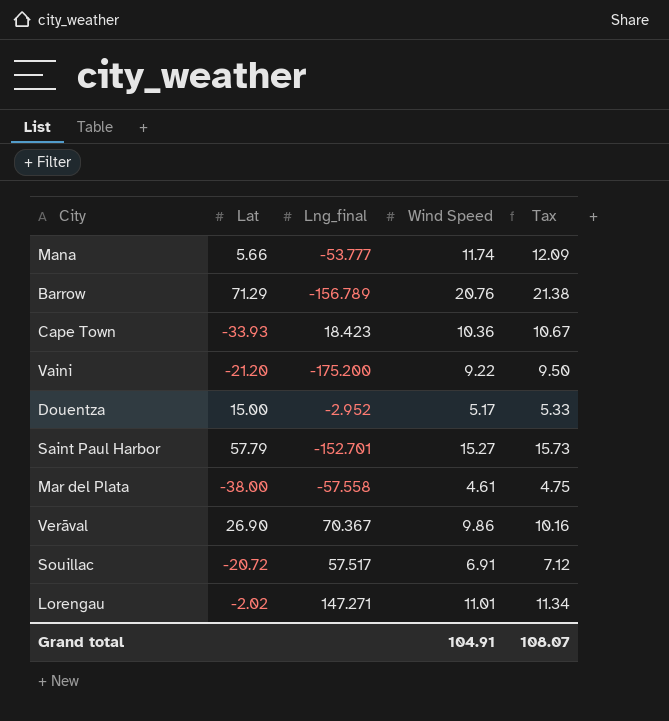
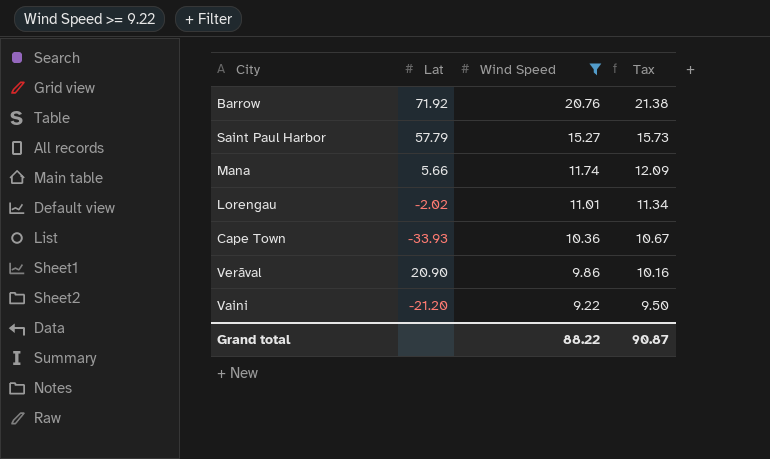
filter: none -> Wind Speed >= 9.22
row order: none -> Wind Speed descending
column Lng_final | position: 3 -> none
Barrow | Lat: 71.29 -> 71.92
Verāval | Lat: 26.90 -> 20.90
Grand total | Wind Speed: 104.91 -> 88.22
Grand total | Tax: 108.07 -> 90.87

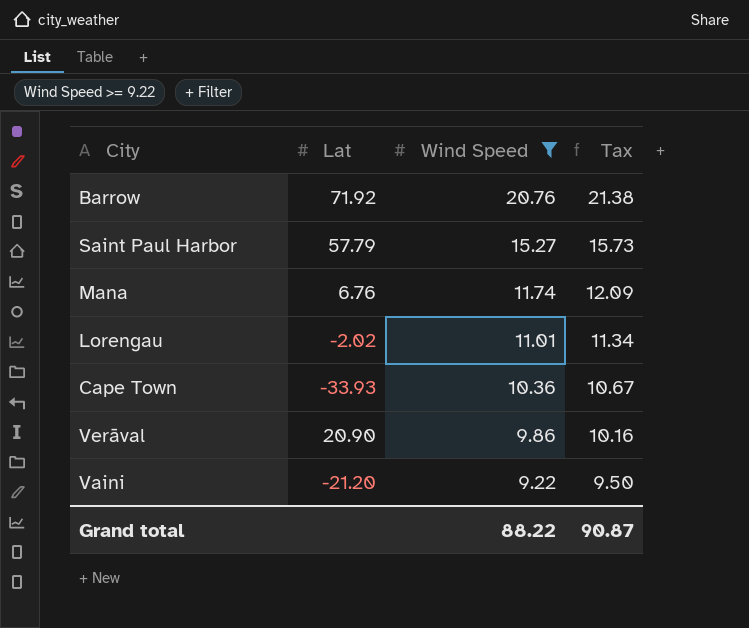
Mana | Lat: 5.66 -> 6.76

